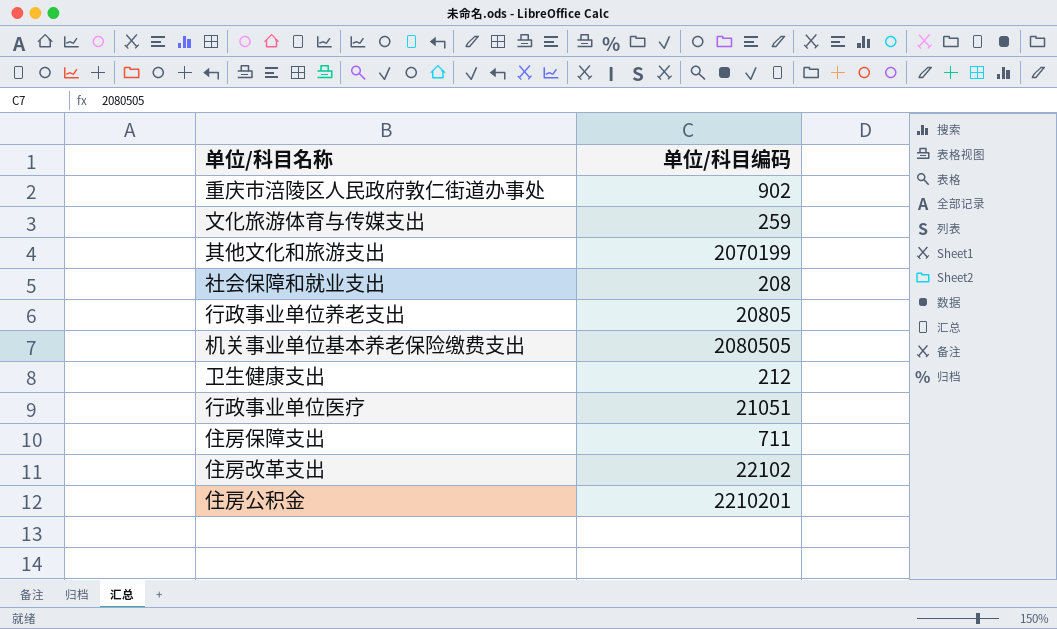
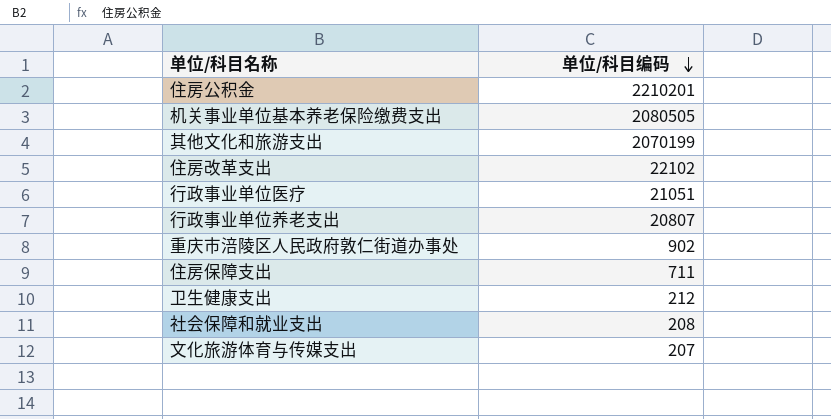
row order: none -> 单位/科目编码 descending
行政事业单位养老支出 | 单位/科目编码: 20805 -> 20807
文化旅游体育与传媒支出 | 单位/科目编码: 259 -> 207

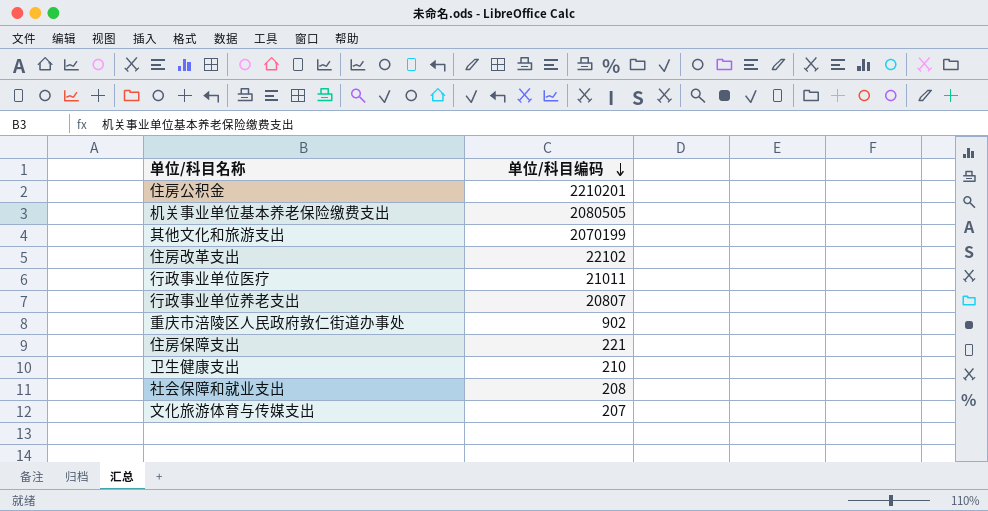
行政事业单位医疗 | 单位/科目编码: 21051 -> 21011
住房保障支出 | 单位/科目编码: 711 -> 221
卫生健康支出 | 单位/科目编码: 212 -> 210

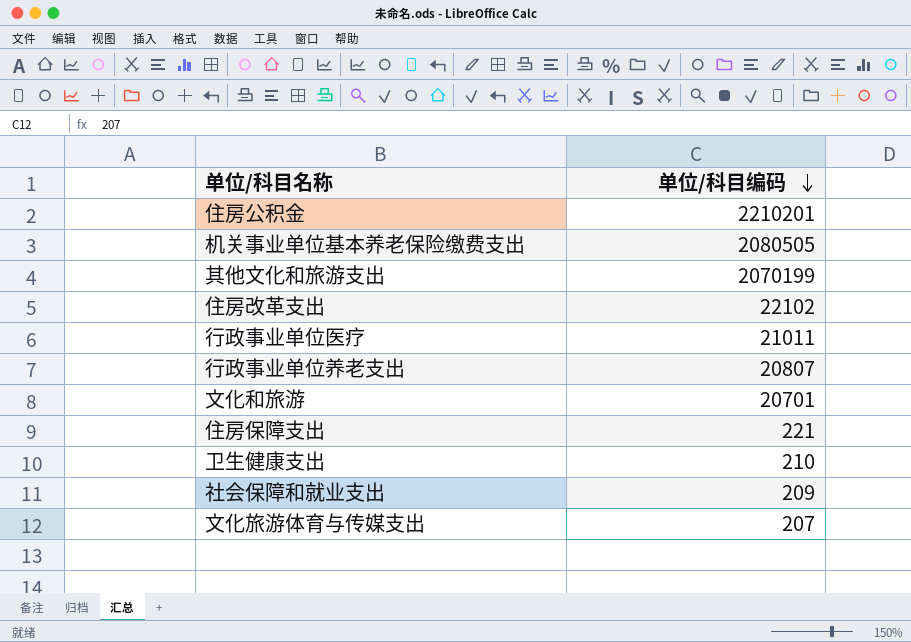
row 重庆市涪陵区人民政府敦仁街道办事处: 902 -> none
row 文化和旅游: none -> 20701
社会保障和就业支出 | 单位/科目编码: 208 -> 209

